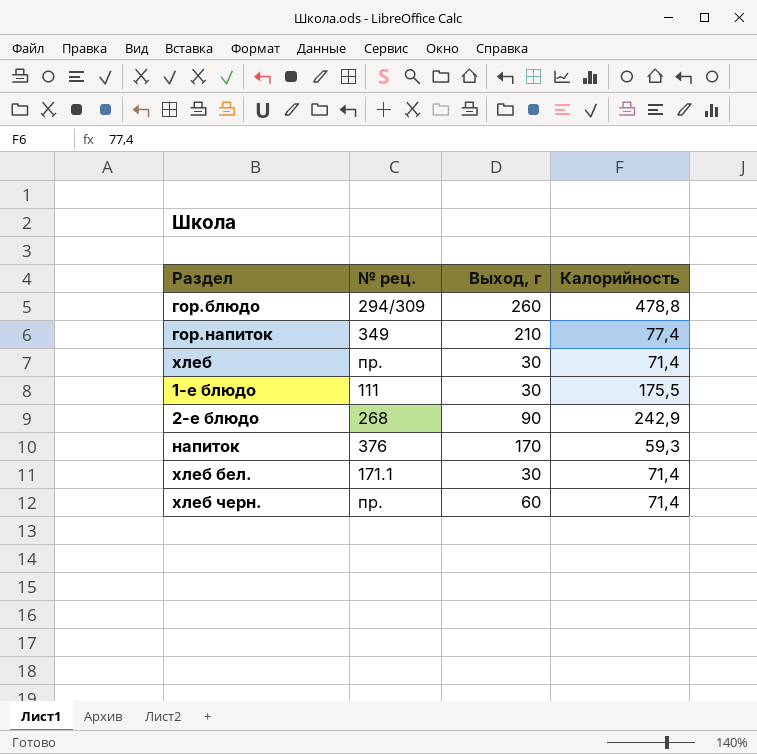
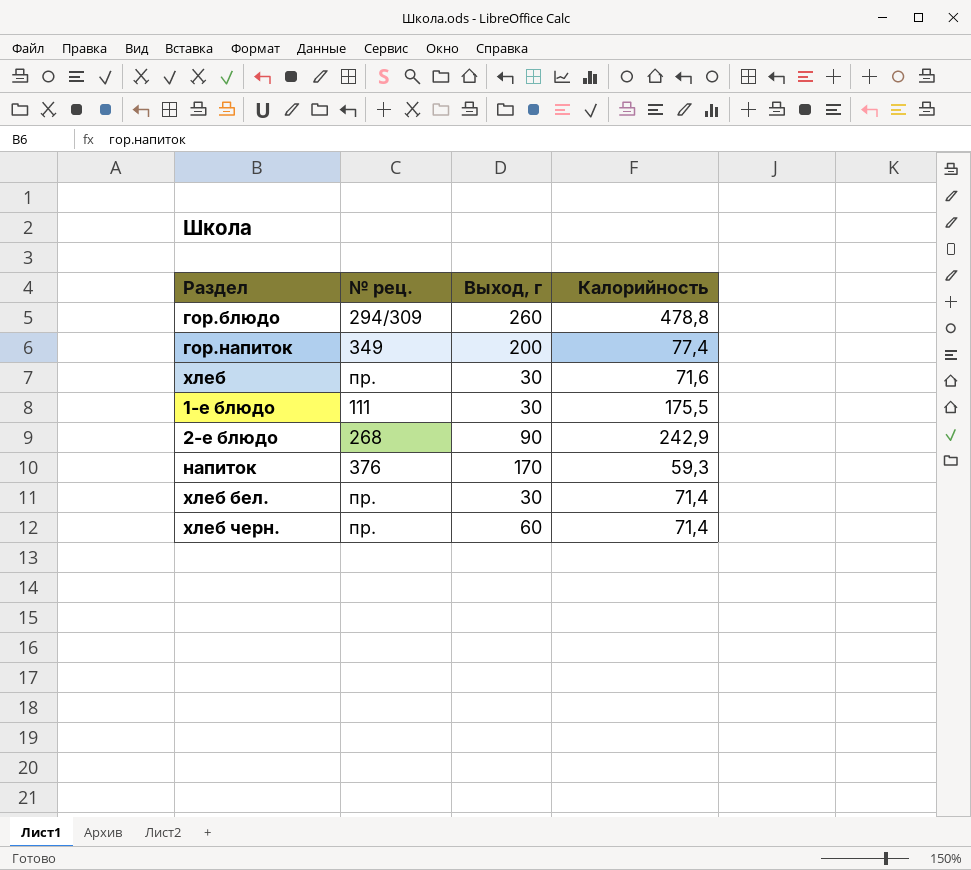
гор.напиток | Выход, г: 210 -> 200
хлеб | Калорийность: 71,4 -> 71,6
хлеб бел. | № рец.: 171.1 -> пр.

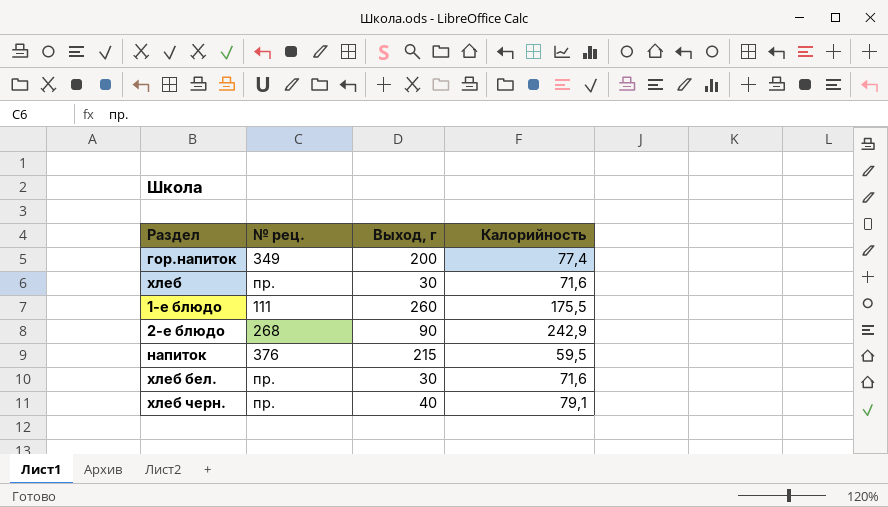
row гор.блюдо: 294/309 | 260 | 478,8 -> none
1-е блюдо | Выход, г: 30 -> 260
напиток | Выход, г: 170 -> 215
напиток | Калорийность: 59,3 -> 59,5
хлеб бел. | Калорийность: 71,4 -> 71,6
хлеб черн. | Выход, г: 60 -> 40
хлеб черн. | Калорийность: 71,4 -> 79,1

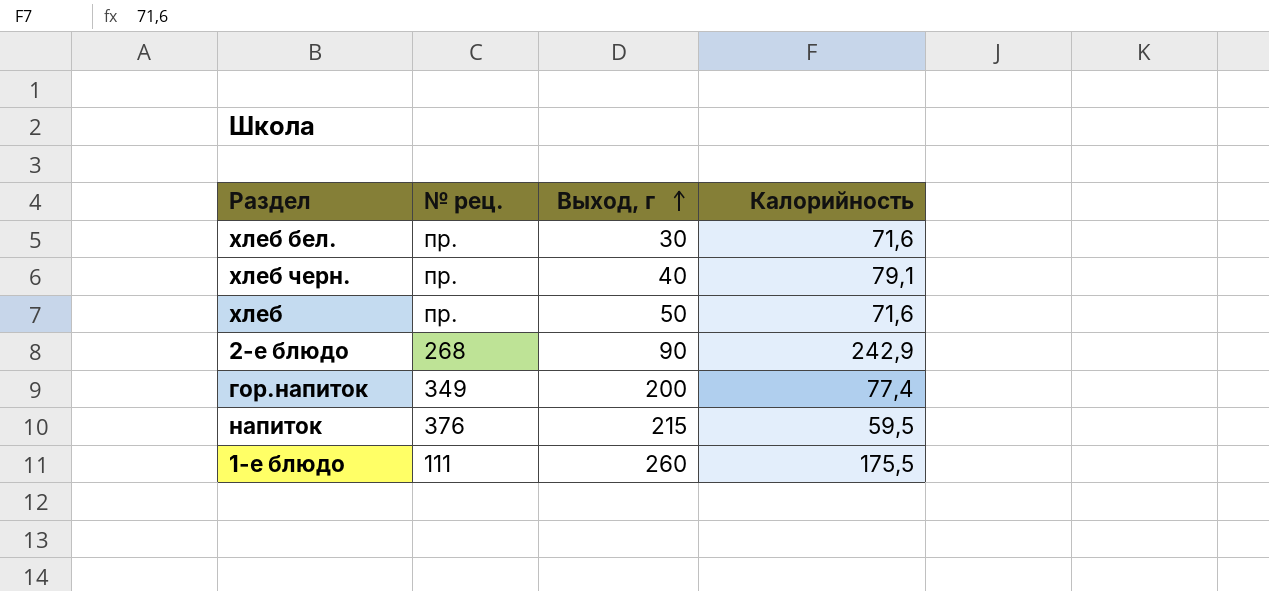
row order: none -> Выход, г ascending
хлеб | Выход, г: 30 -> 50

